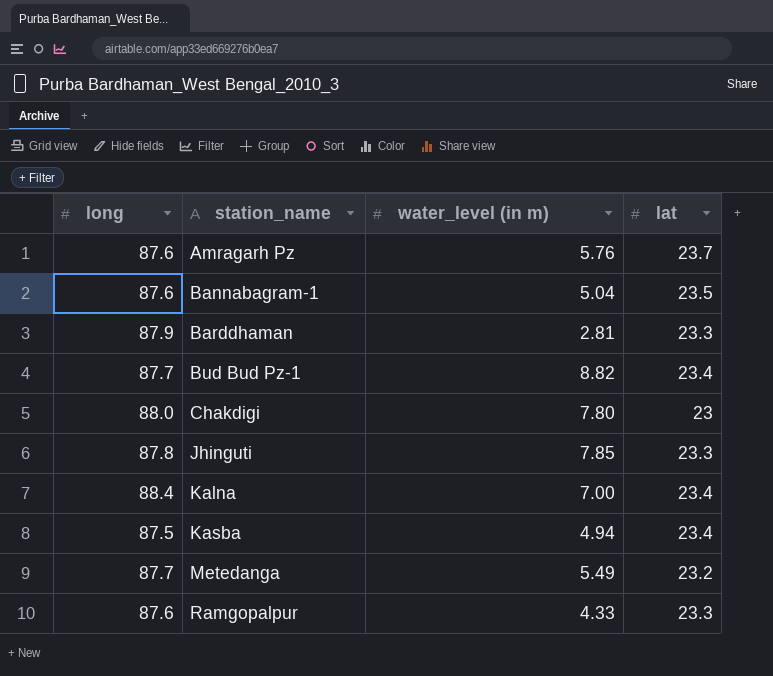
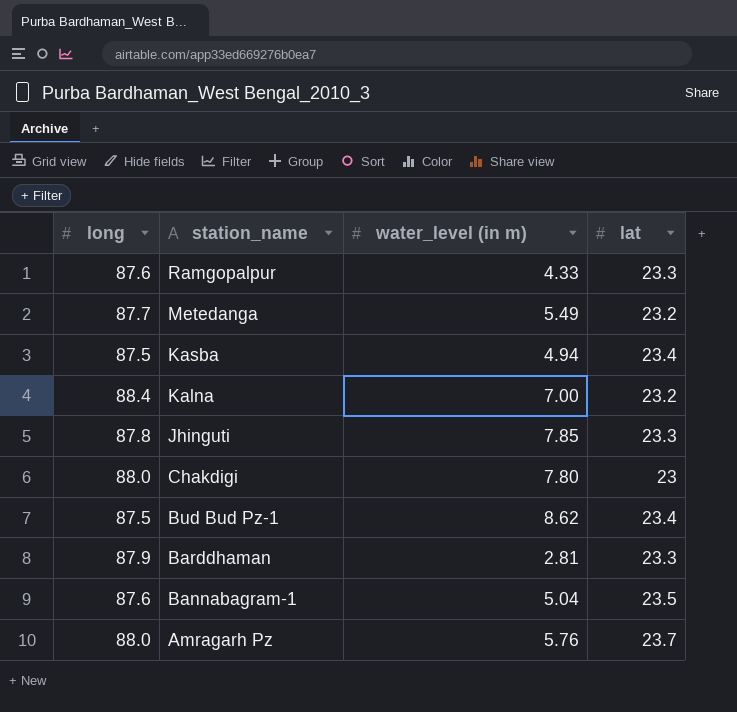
row order: station_name ascending -> station_name descending
Kalna | lat: 23.4 -> 23.2
Bud Bud Pz-1 | long: 87.7 -> 87.5
Bud Bud Pz-1 | water_level (in m): 8.82 -> 8.62
Amragarh Pz | long: 87.6 -> 88.0

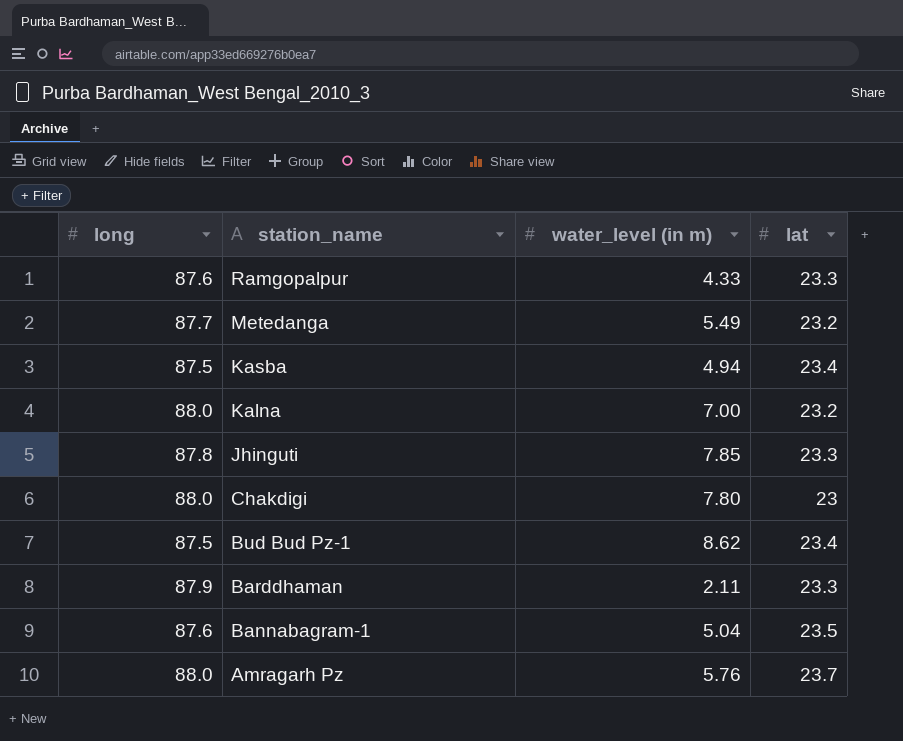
Kalna | long: 88.4 -> 88.0
Barddhaman | water_level (in m): 2.81 -> 2.11

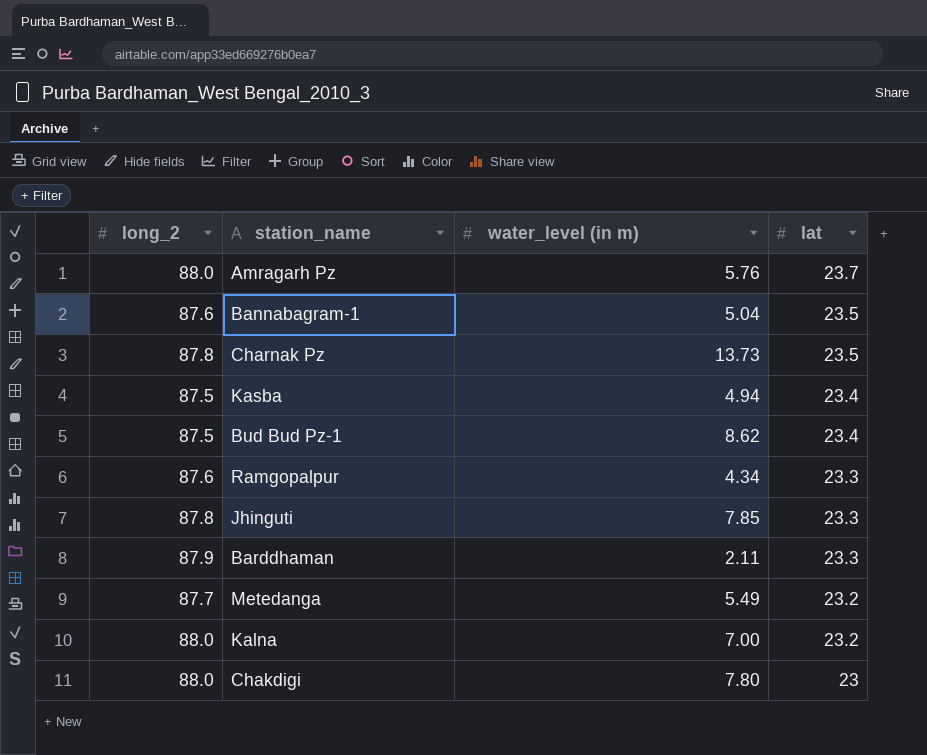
row order: station_name descending -> lat descending
column name: long -> long_2
row Charnak Pz: none -> 87.8 | 13.73 | 23.5
Ramgopalpur | water_level (in m): 4.33 -> 4.34

